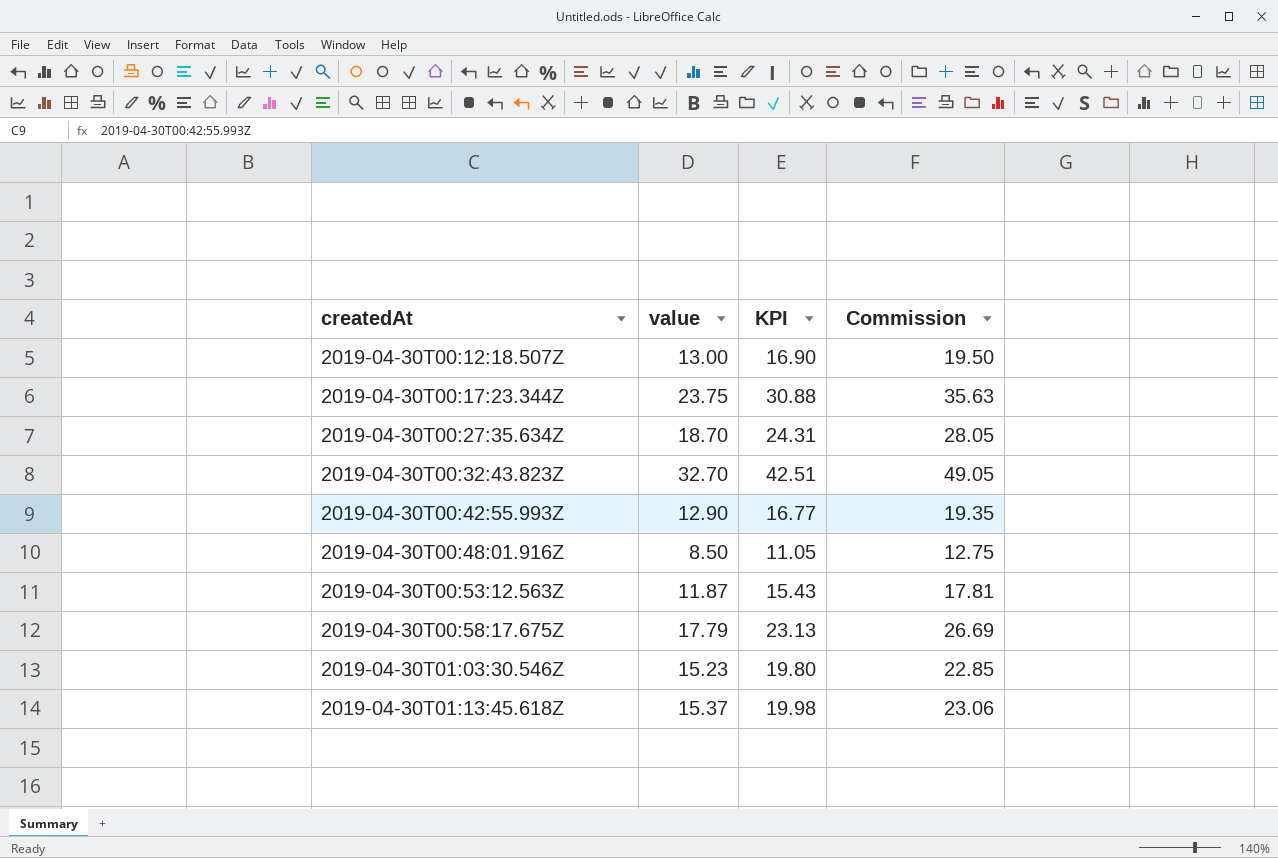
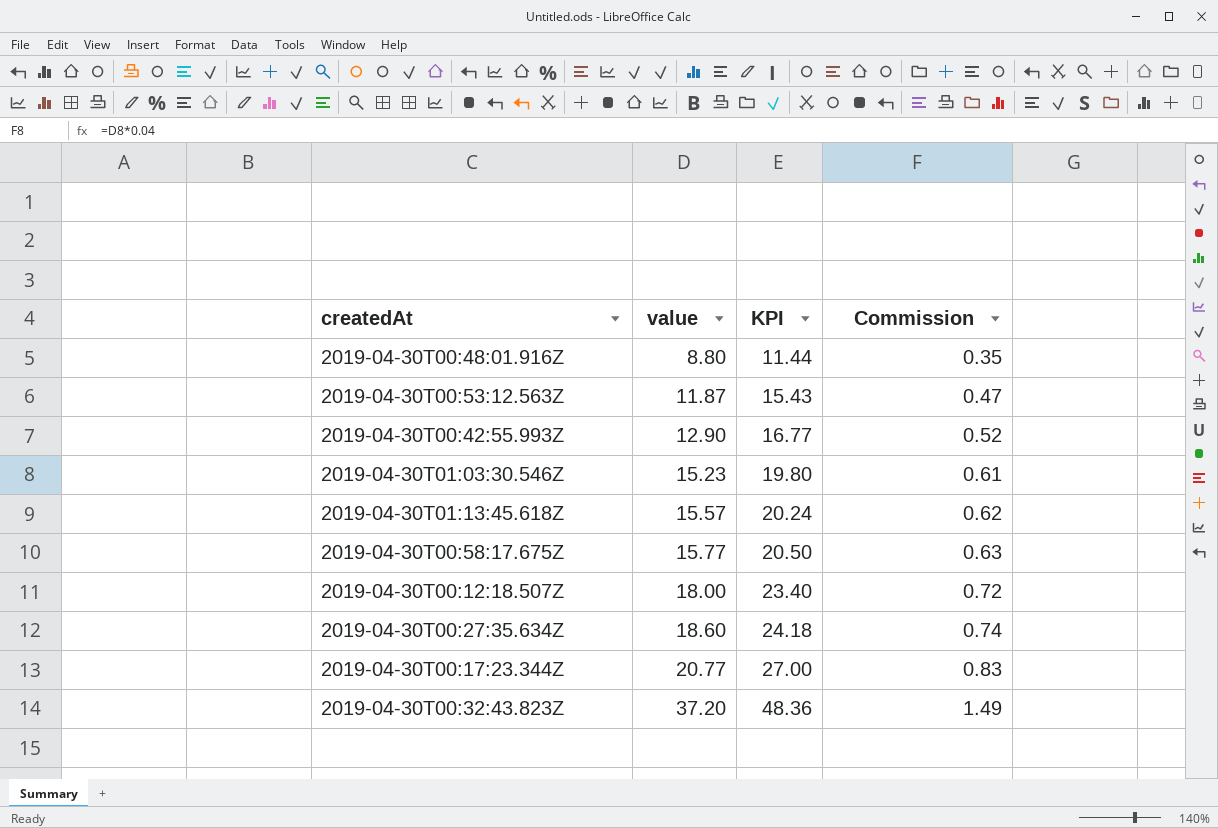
row order: createdAt ascending -> value ascending
column Commission | formula: [value] * 1.5 -> [value] * 0.04
2019-04-30T00:48:01.916Z | value: 8.50 -> 8.80
2019-04-30T00:48:01.916Z | KPI: 11.05 -> 11.44
2019-04-30T01:13:45.618Z | value: 15.37 -> 15.57
2019-04-30T01:13:45.618Z | KPI: 19.98 -> 20.24
2019-04-30T00:58:17.675Z | value: 17.79 -> 15.77
2019-04-30T00:58:17.675Z | KPI: 23.13 -> 20.50
2019-04-30T00:12:18.507Z | value: 13.00 -> 18.00
2019-04-30T00:12:18.507Z | KPI: 16.90 -> 23.40
2019-04-30T00:27:35.634Z | value: 18.70 -> 18.60
2019-04-30T00:27:35.634Z | KPI: 24.31 -> 24.18
2019-04-30T00:17:23.344Z | value: 23.75 -> 20.77
2019-04-30T00:17:23.344Z | KPI: 30.88 -> 27.00
2019-04-30T00:32:43.823Z | value: 32.70 -> 37.20
2019-04-30T00:32:43.823Z | KPI: 42.51 -> 48.36

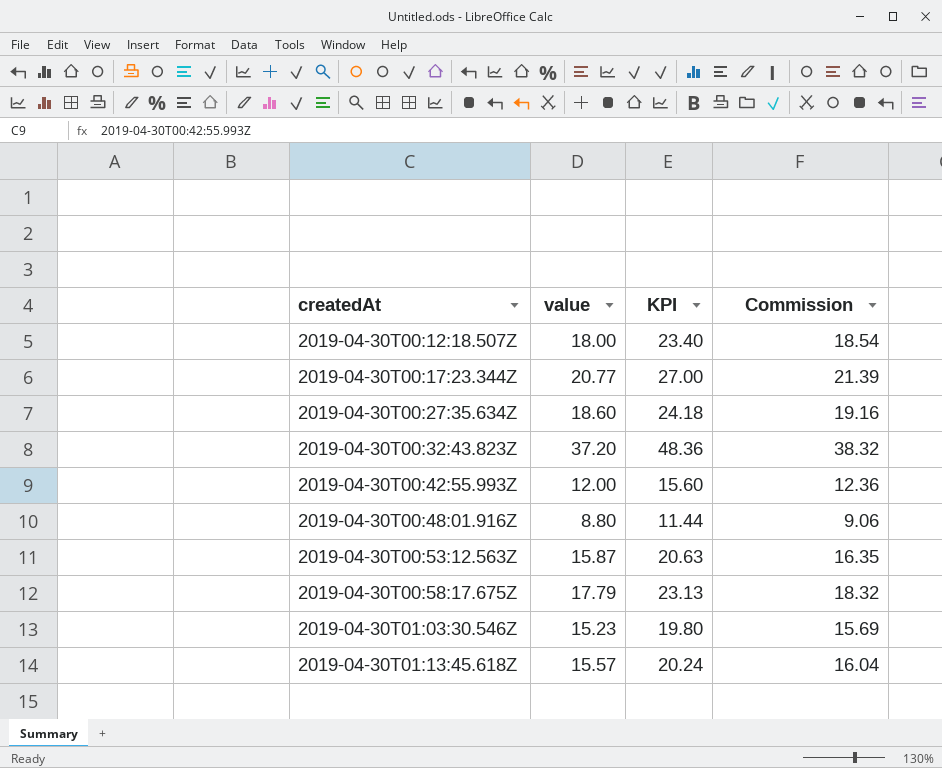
row order: value ascending -> createdAt ascending
column Commission | formula: [value] * 0.04 -> [value] * 1.03
2019-04-30T00:42:55.993Z | value: 12.90 -> 12.00
2019-04-30T00:42:55.993Z | KPI: 16.77 -> 15.60
2019-04-30T00:53:12.563Z | value: 11.87 -> 15.87
2019-04-30T00:53:12.563Z | KPI: 15.43 -> 20.63
2019-04-30T00:58:17.675Z | value: 15.77 -> 17.79
2019-04-30T00:58:17.675Z | KPI: 20.50 -> 23.13

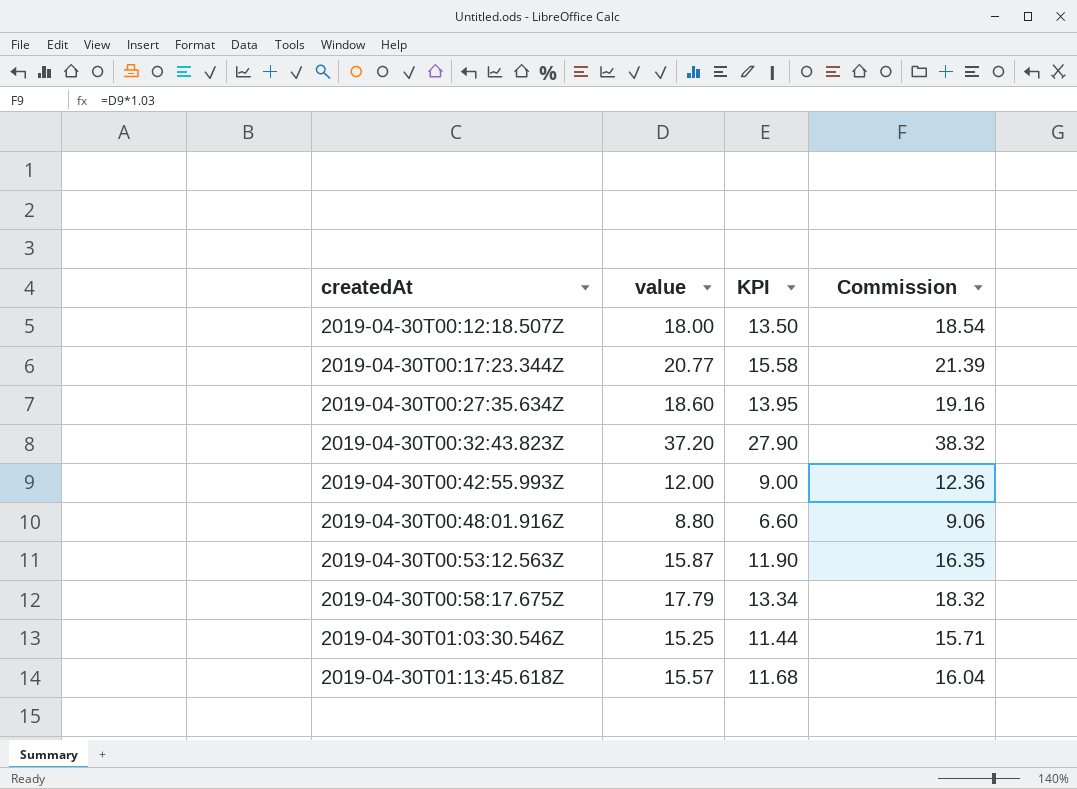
column KPI | formula: [value] * 1.3 -> [value] * 0.75
2019-04-30T01:03:30.546Z | value: 15.23 -> 15.25
2019-04-30T01:03:30.546Z | Commission: 15.69 -> 15.71

